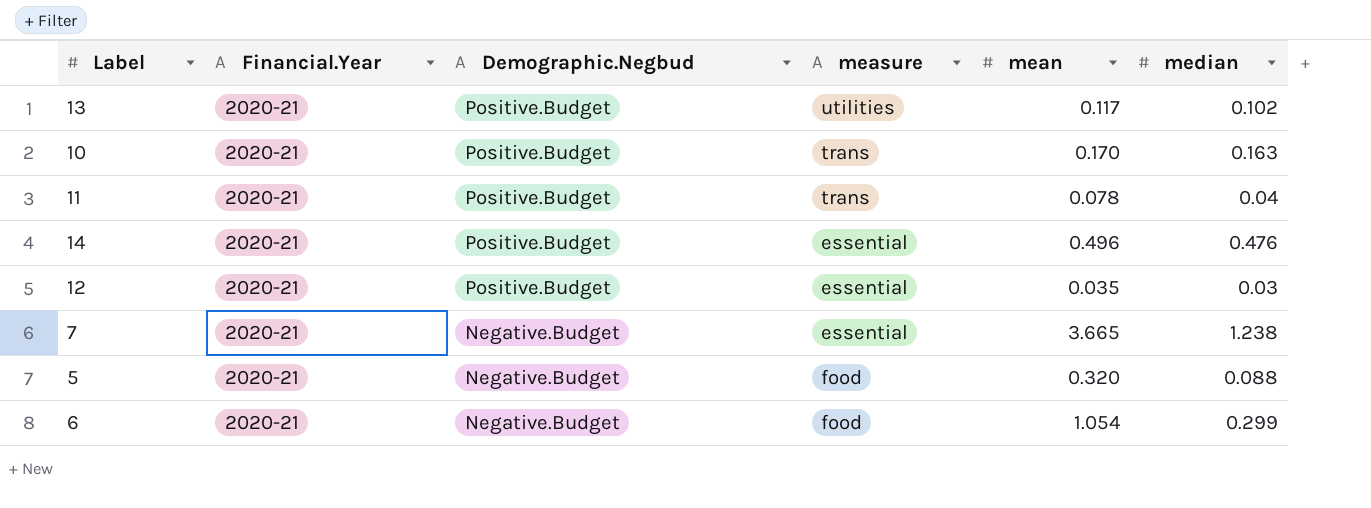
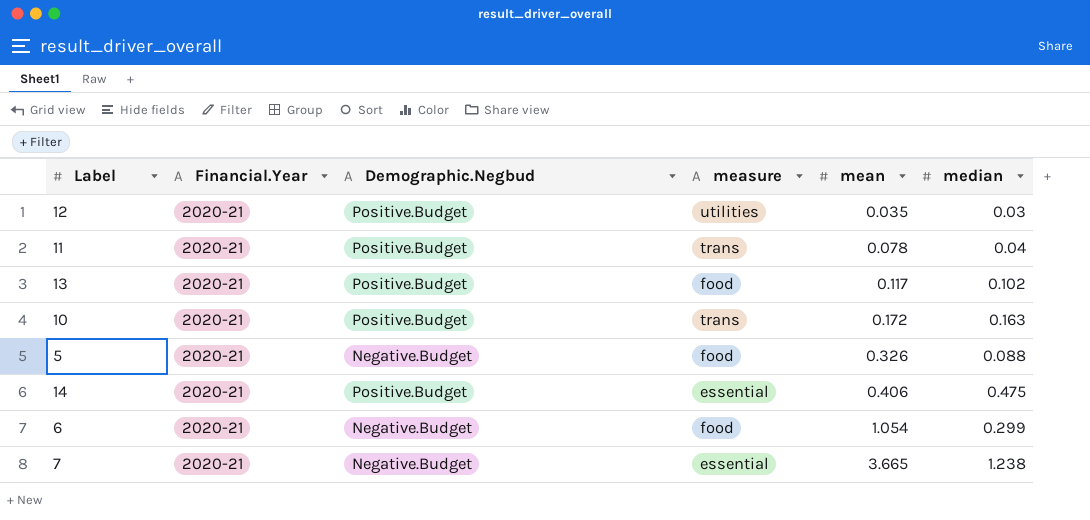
row order: Demographic.Negbud descending -> mean ascending
12 | measure: essential -> utilities
13 | measure: utilities -> food
10 | mean: 0.170 -> 0.172
5 | mean: 0.320 -> 0.326
14 | mean: 0.496 -> 0.406
14 | median: 0.476 -> 0.475

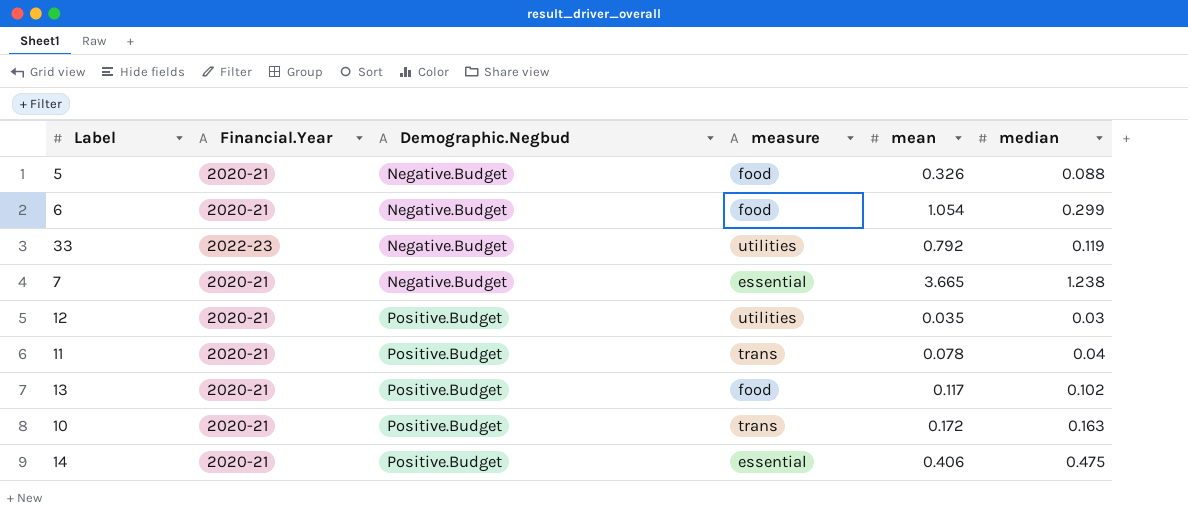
row order: mean ascending -> Demographic.Negbud ascending
row 33: none -> 2022-23 | Negative.Budget | utilities | 0.792 | 0.119

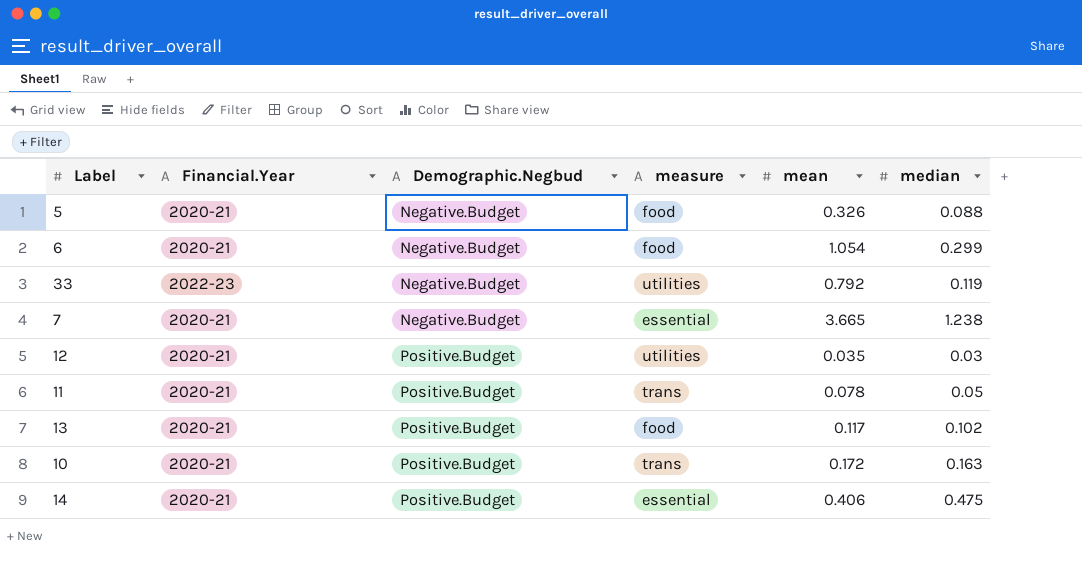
11 | median: 0.04 -> 0.05

